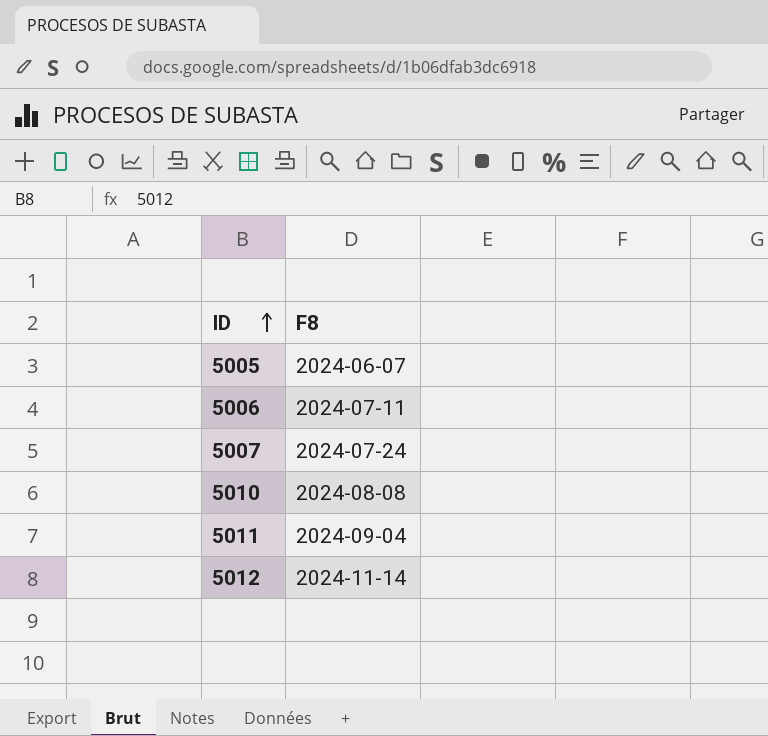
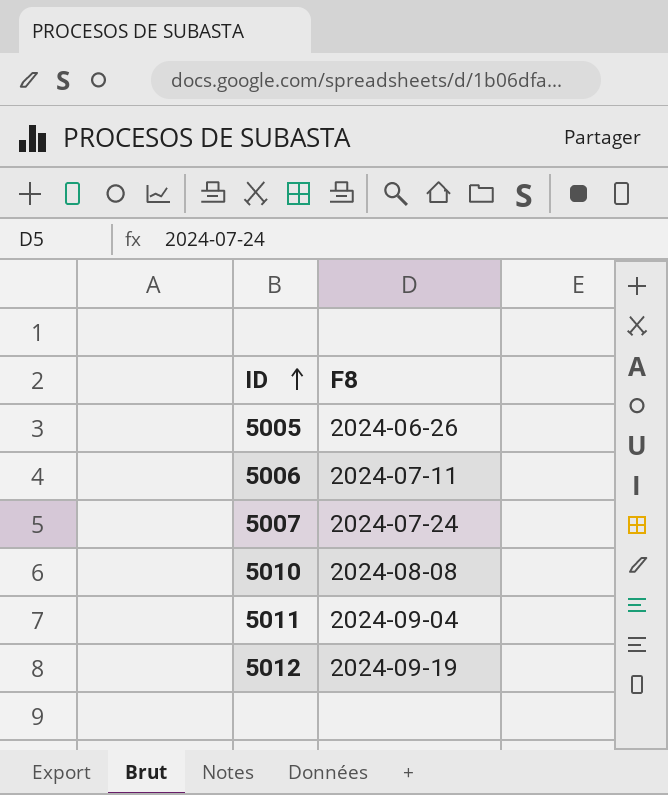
5005 | F8: 2024-06-07 -> 2024-06-26
5012 | F8: 2024-11-14 -> 2024-09-19

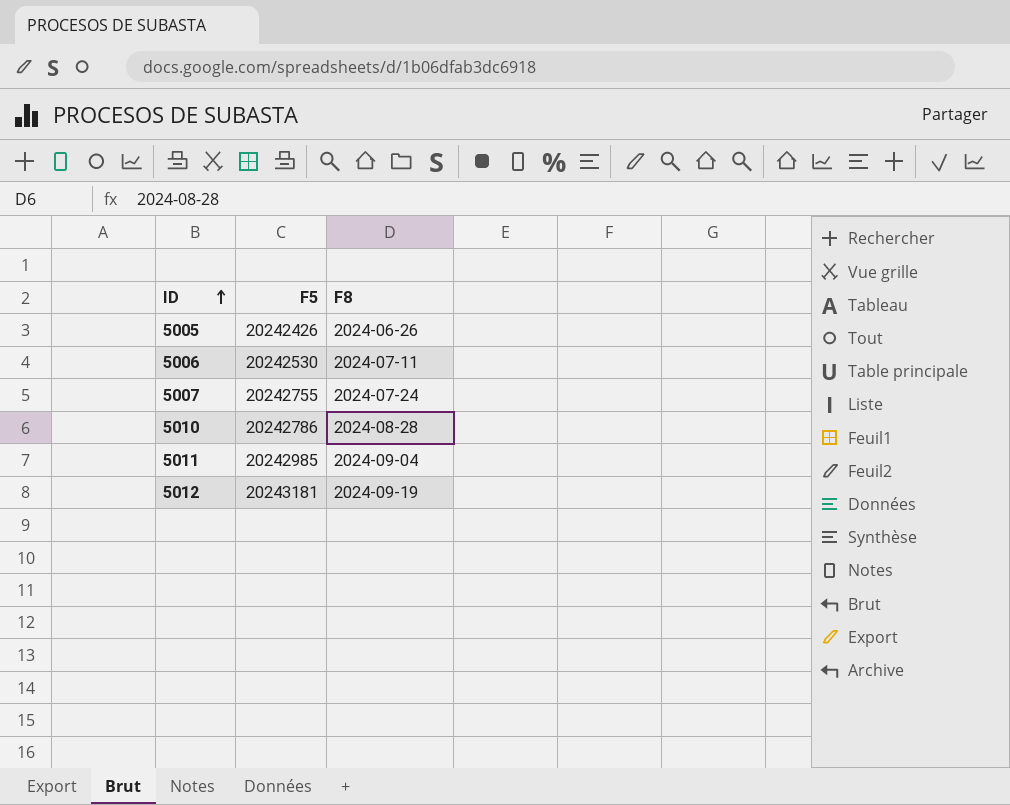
column F5 | position: none -> 2
5010 | F8: 2024-08-08 -> 2024-08-28

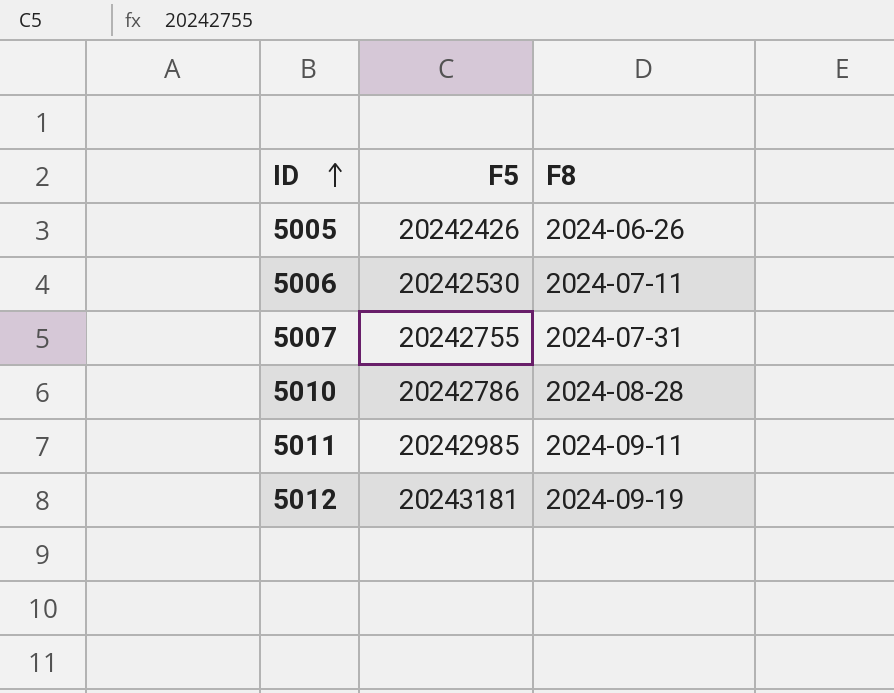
5007 | F8: 2024-07-24 -> 2024-07-31
5011 | F8: 2024-09-04 -> 2024-09-11

